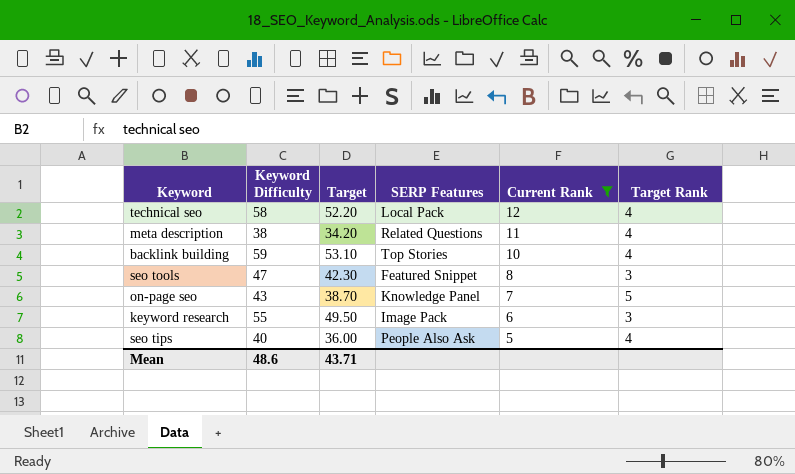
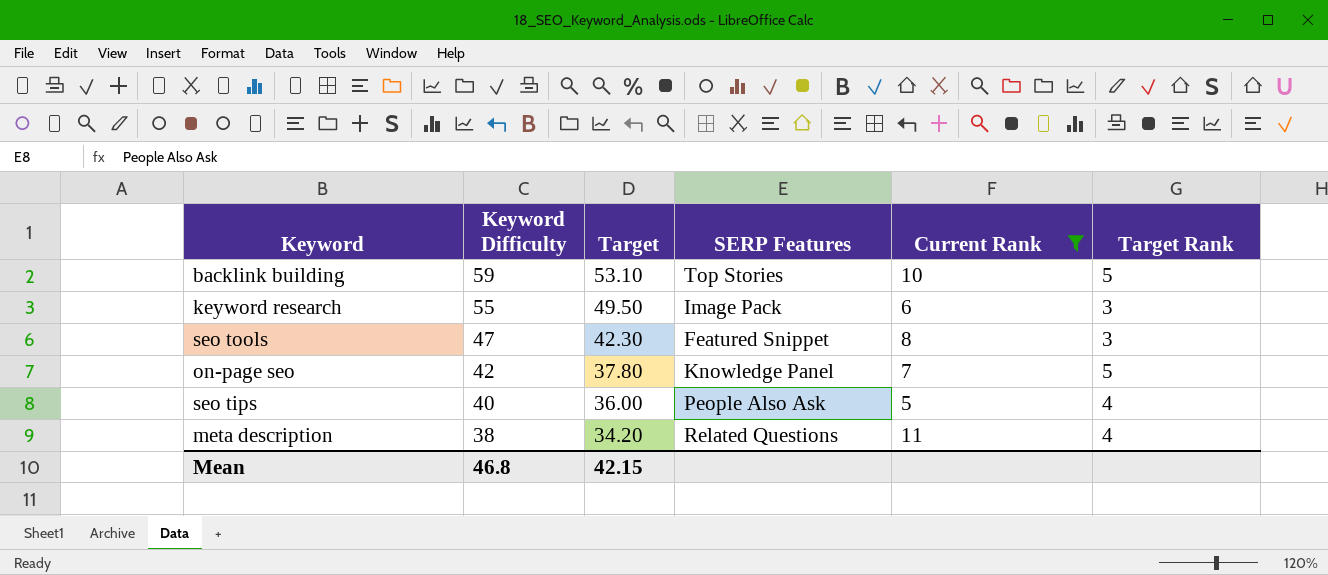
row order: Current Rank descending -> Keyword Difficulty descending
row technical seo: 58 | 52.20 | Local Pack | 12 | 4 -> none
backlink building | Target Rank: 4 -> 5
on-page seo | Keyword Difficulty: 43 -> 42
on-page seo | Target: 38.70 -> 37.80
Mean | Keyword Difficulty: 48.6 -> 46.8
Mean | Target: 43.71 -> 42.15

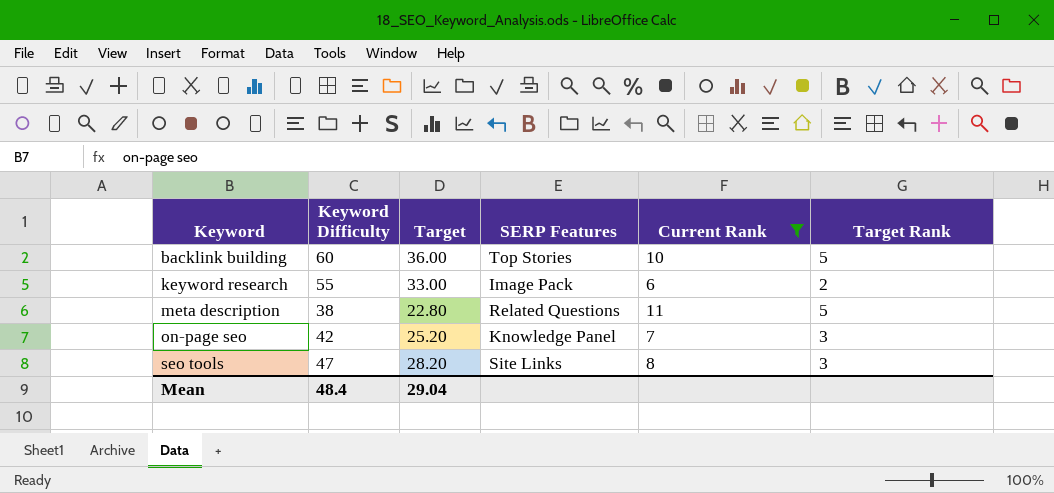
row order: Keyword Difficulty descending -> Keyword ascending
column Target | formula: [Keyword Difficulty] * 0.9 -> [Keyword Difficulty] * 0.6
row seo tips: 40 | 36.00 | People Also Ask | 5 | 4 -> none
backlink building | Keyword Difficulty: 59 -> 60
keyword research | Target Rank: 3 -> 2
meta description | Target Rank: 4 -> 5
on-page seo | Target Rank: 5 -> 3
seo tools | SERP Features: Featured Snippet -> Site Links
Mean | Keyword Difficulty: 46.8 -> 48.4
Mean | Target: 42.15 -> 29.04

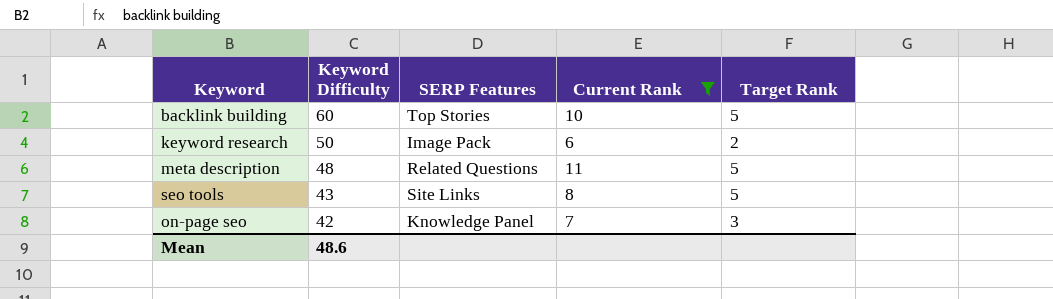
row order: Keyword ascending -> Keyword Difficulty descending
column Target | formula: [Keyword Difficulty] * 0.6 -> none
keyword research | Keyword Difficulty: 55 -> 50
meta description | Keyword Difficulty: 38 -> 48
seo tools | Keyword Difficulty: 47 -> 43
seo tools | Target Rank: 3 -> 5
Mean | Keyword Difficulty: 48.4 -> 48.6

